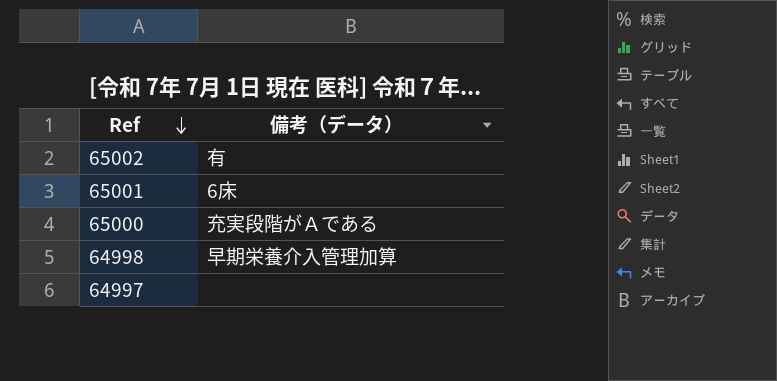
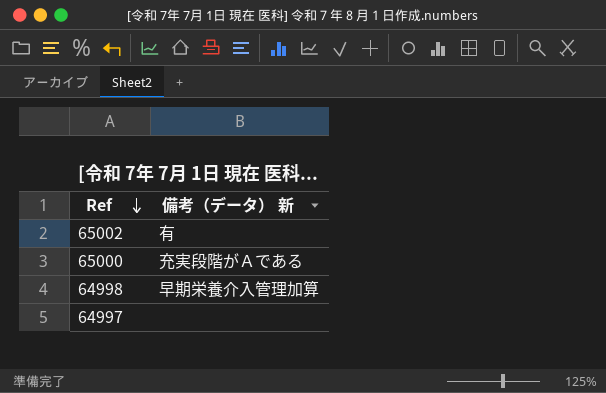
column name: 備考（データ） -> 備考（データ） 新
row 65001: 6床 -> none

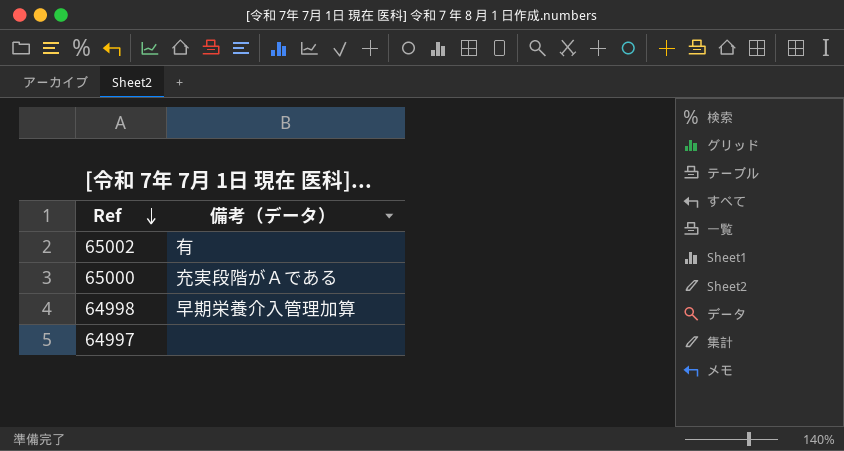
column name: 備考（データ） 新 -> 備考（データ）

